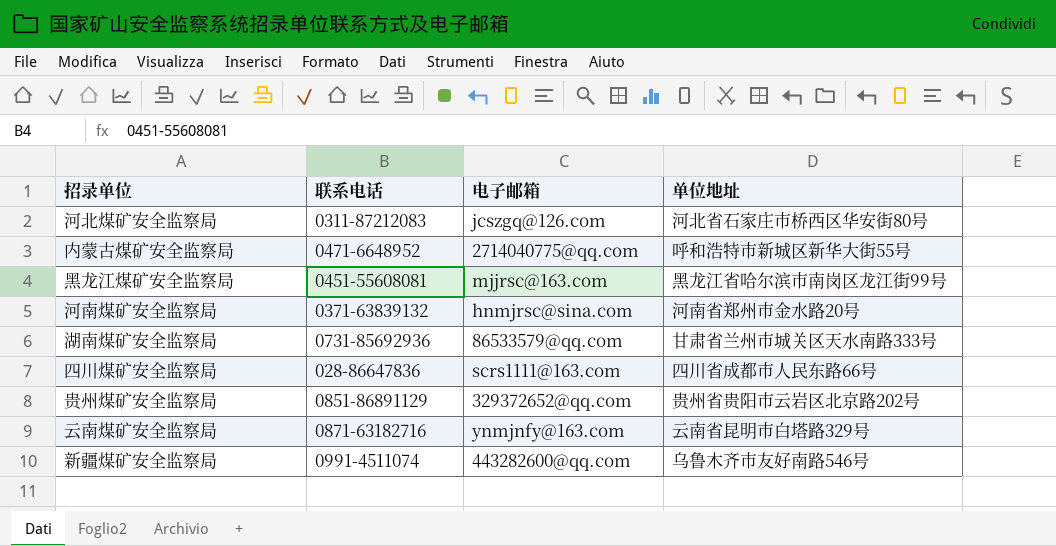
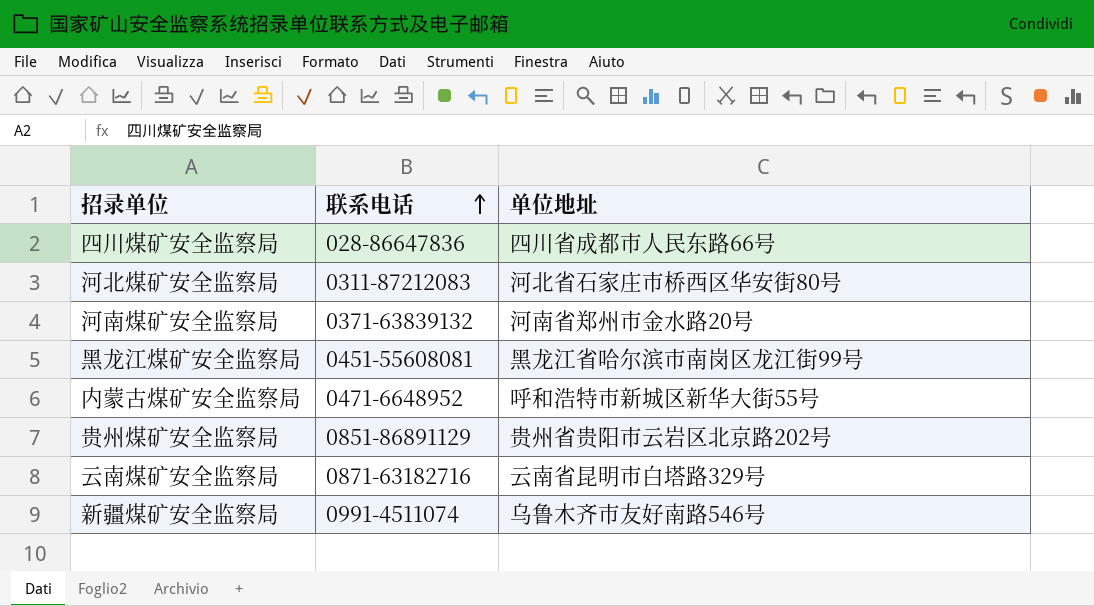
row order: none -> 联系电话 ascending
column 电子邮箱 | position: 3 -> none
row 湖南煤矿安全监察局: 0731-85692936 | 86533579@qq.com | 甘肃省兰州市城关区天水南路333号 -> none

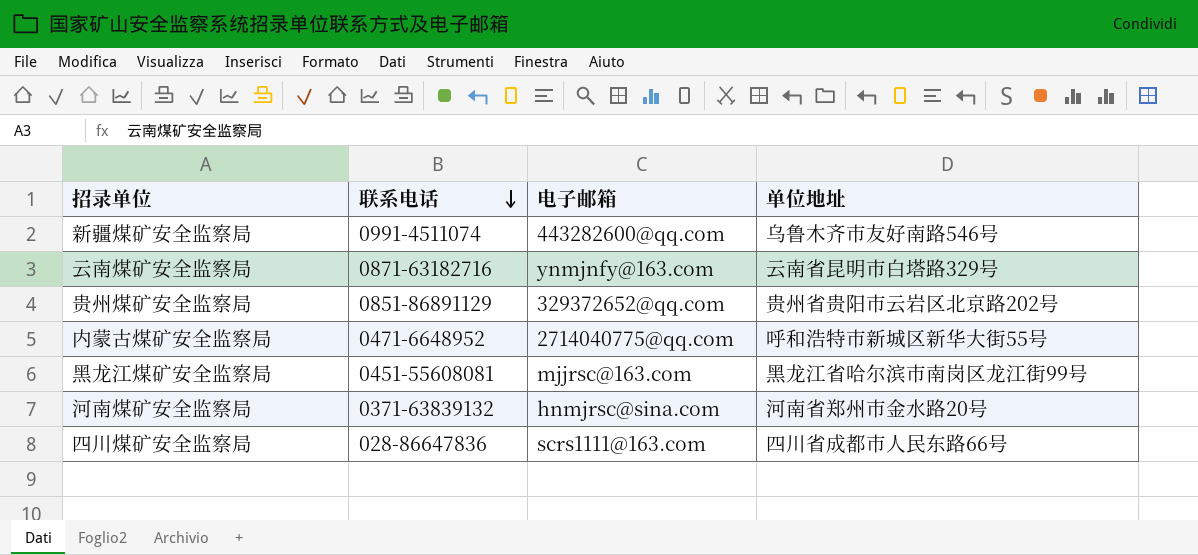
row order: 联系电话 ascending -> 联系电话 descending
column 电子邮箱 | position: none -> 3
row 河北煤矿安全监察局: 0311-87212083 | 河北省石家庄市桥西区华安街80号 -> none

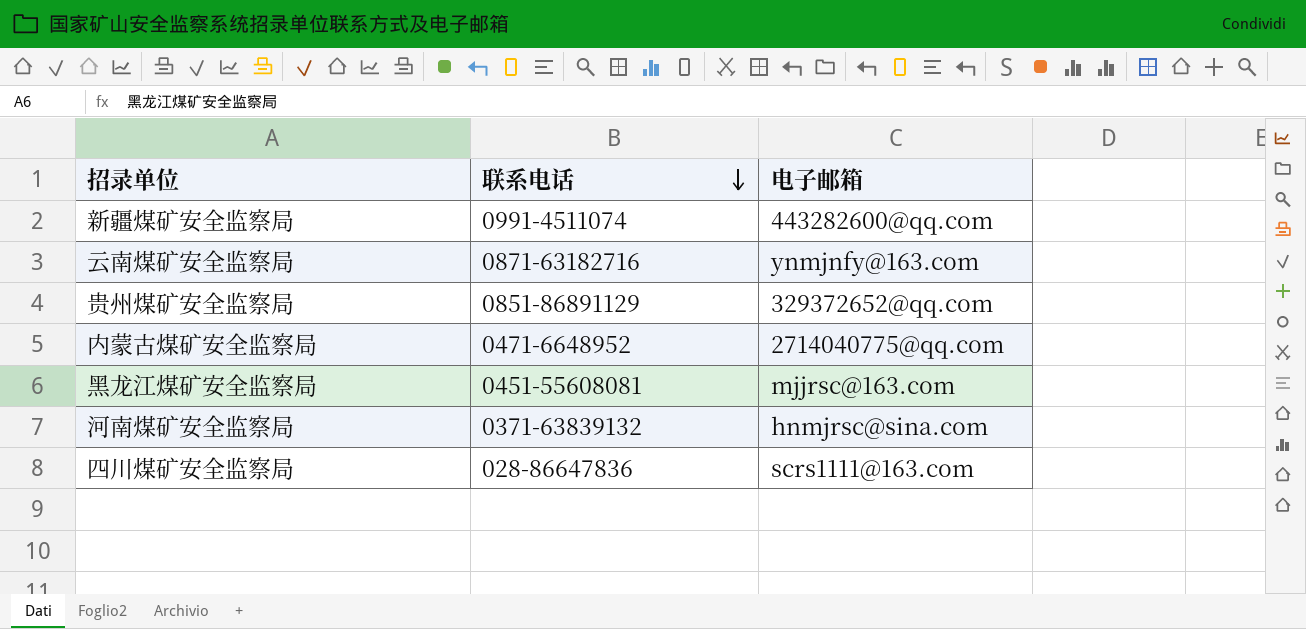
column 单位地址 | position: 4 -> none

